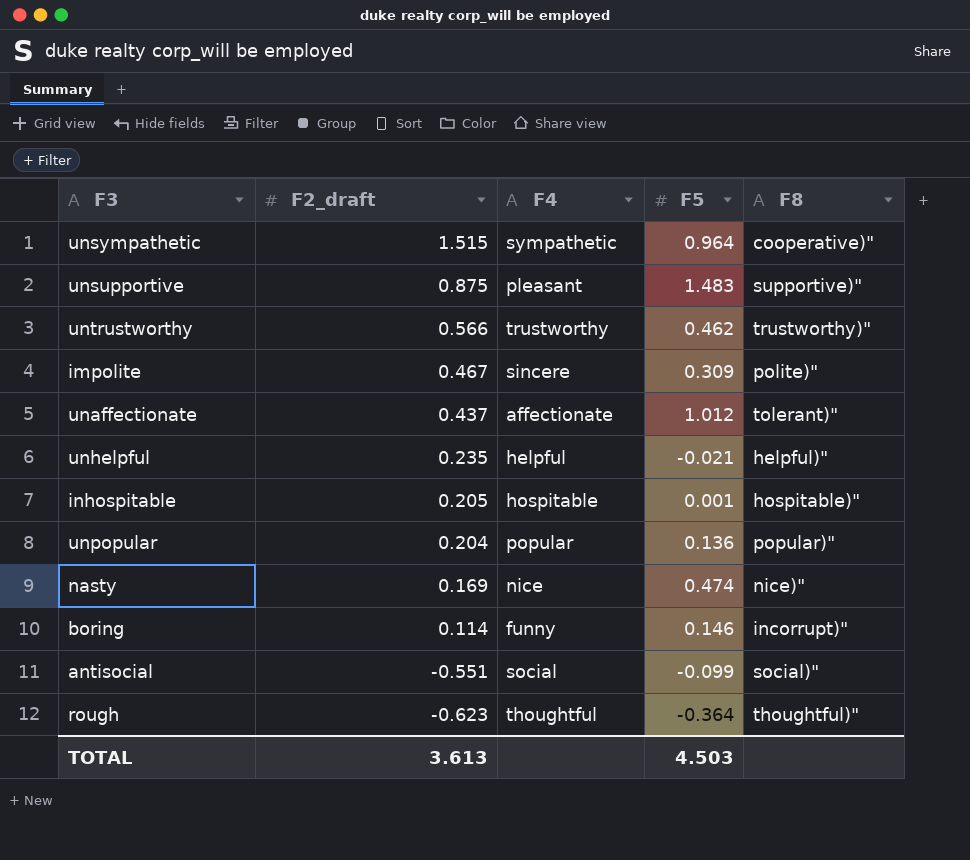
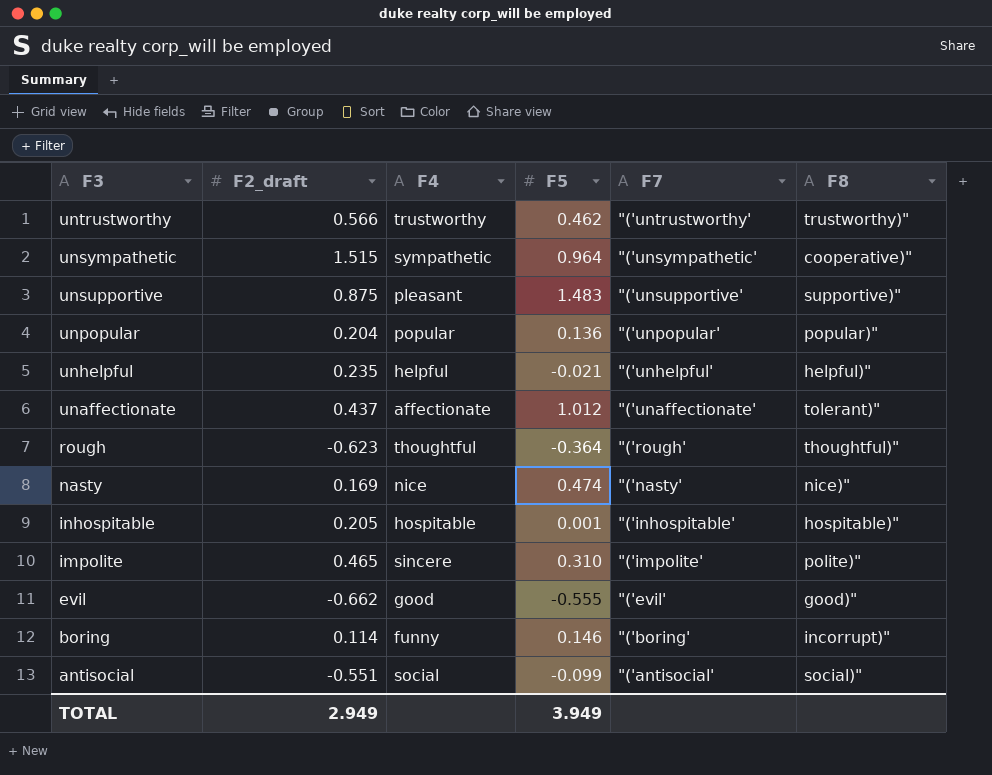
row order: F2_draft descending -> F3 descending
column F7 | position: none -> 5
impolite | F2_draft: 0.467 -> 0.465
impolite | F5: 0.309 -> 0.310
row evil: none -> -0.662 | good | -0.555 | "('evil' | good)"
TOTAL | F2_draft: 3.613 -> 2.949
TOTAL | F5: 4.503 -> 3.949

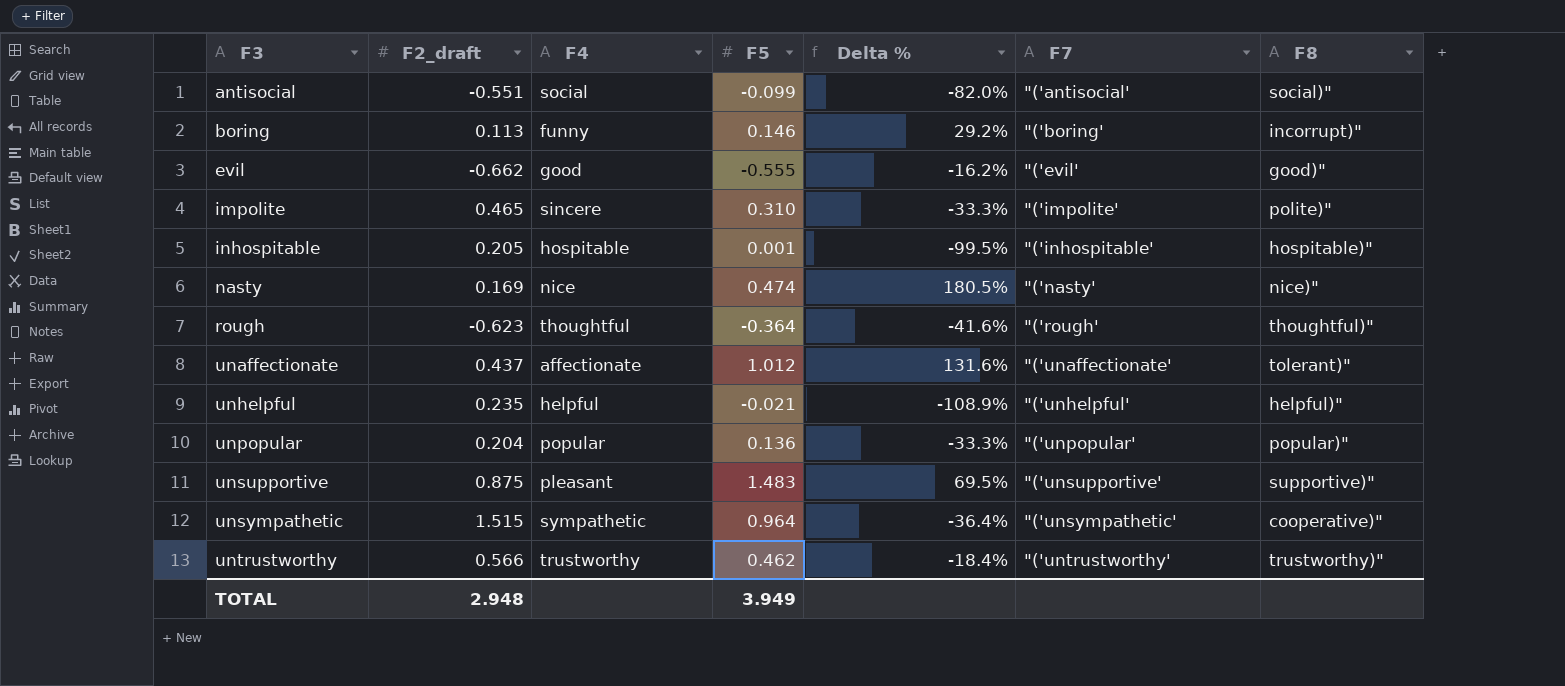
row order: F3 descending -> F3 ascending
column Delta % | formula: none -> ([F5] - [F2_draft]) / [F2_draft]
boring | F2_draft: 0.114 -> 0.113
TOTAL | F2_draft: 2.949 -> 2.948

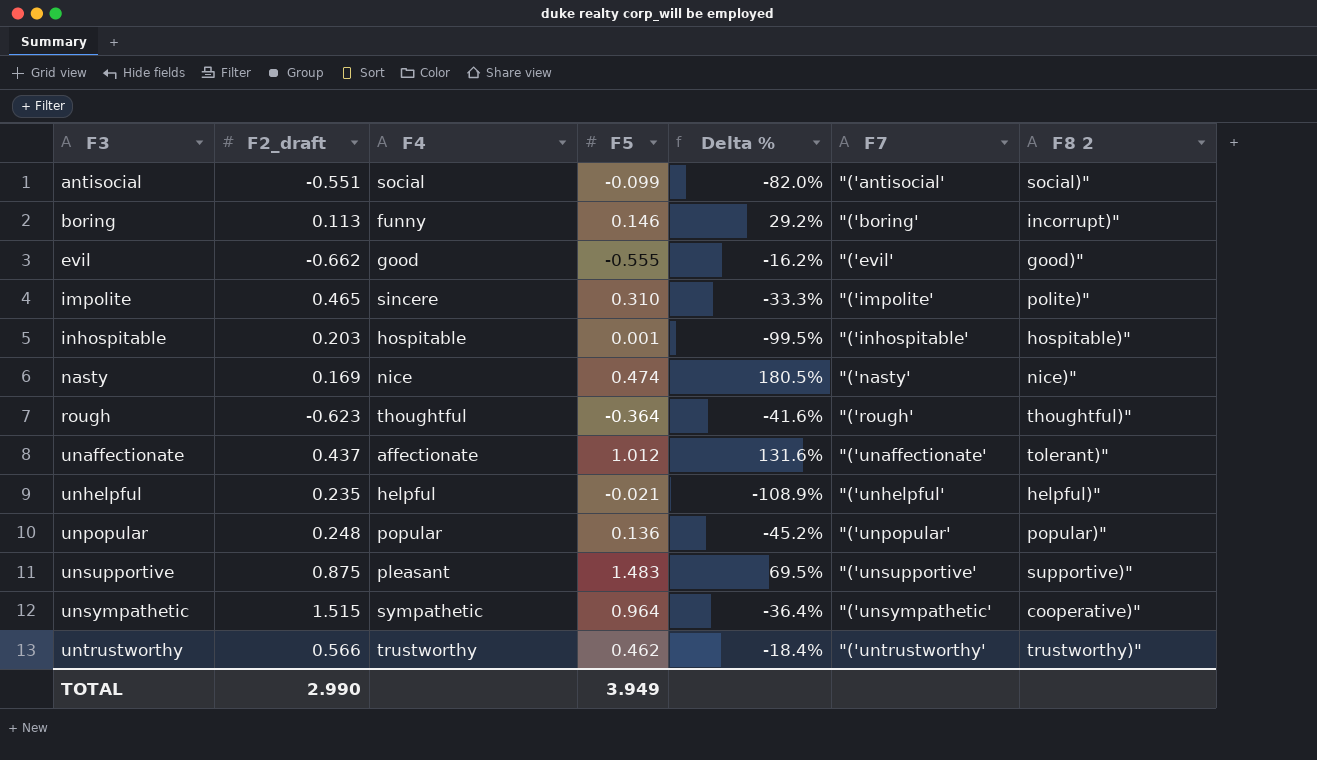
column name: F8 -> F8 2
inhospitable | F2_draft: 0.205 -> 0.203
unpopular | F2_draft: 0.204 -> 0.248
unpopular | Delta %: -33.3% -> -45.2%
TOTAL | F2_draft: 2.948 -> 2.990

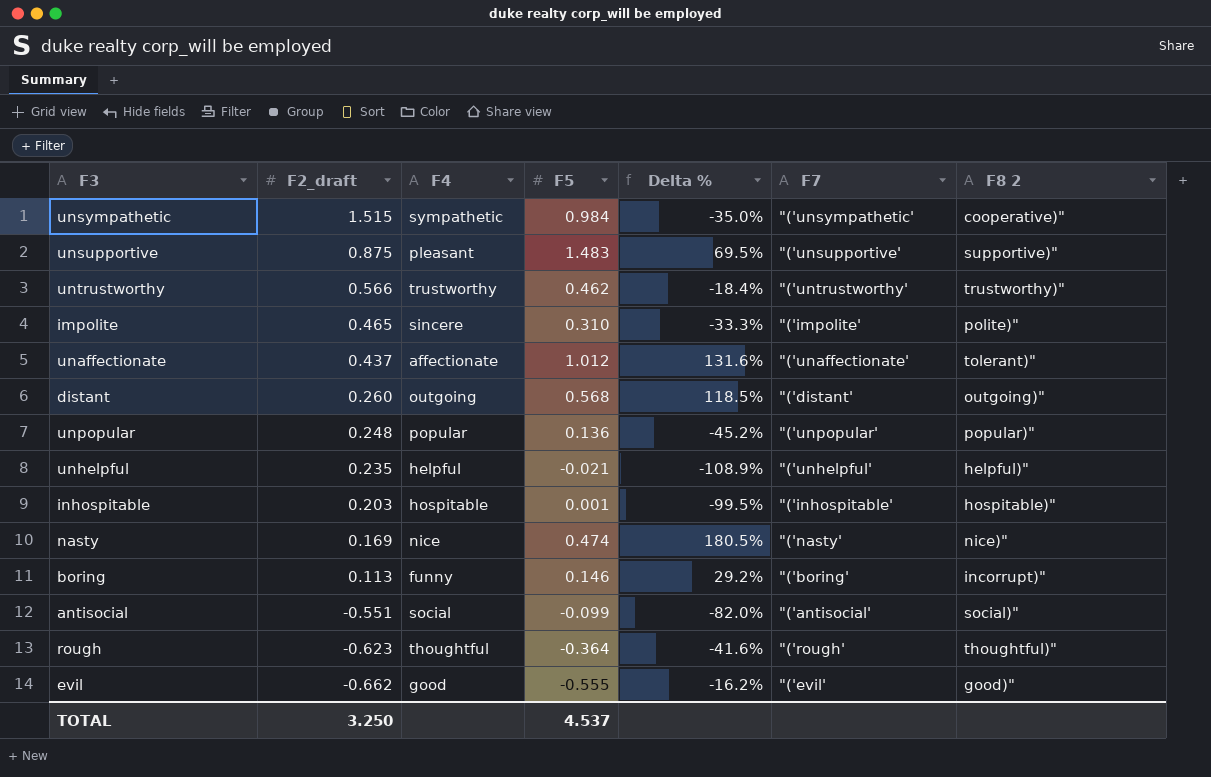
row order: F3 ascending -> F2_draft descending
unsympathetic | F5: 0.964 -> 0.984
unsympathetic | Delta %: -36.4% -> -35.0%
row distant: none -> 0.260 | outgoing | 0.568 | 118.5% | "('distant' | outgoing)"
TOTAL | F2_draft: 2.990 -> 3.250
TOTAL | F5: 3.949 -> 4.537

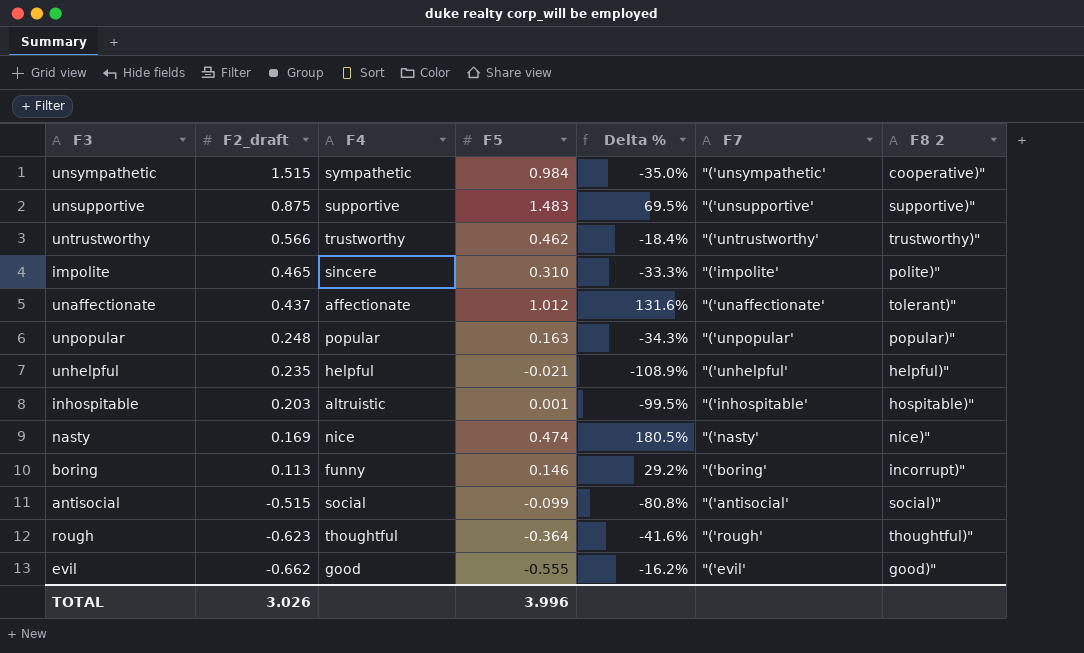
row distant: 0.260 | outgoing | 0.568 | 118.5% | "('distant' | outgoing)" -> none
unsupportive | F4: pleasant -> supportive
unpopular | F5: 0.136 -> 0.163
unpopular | Delta %: -45.2% -> -34.3%
inhospitable | F4: hospitable -> altruistic
antisocial | F2_draft: -0.551 -> -0.515
antisocial | Delta %: -82.0% -> -80.8%
TOTAL | F2_draft: 3.250 -> 3.026
TOTAL | F5: 4.537 -> 3.996

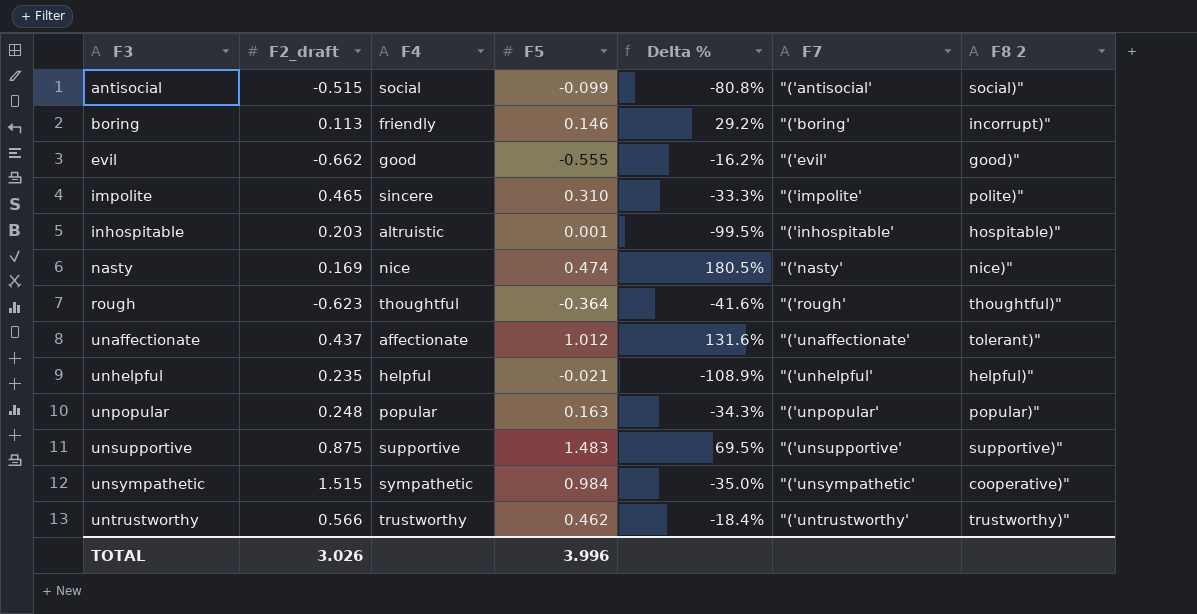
row order: F2_draft descending -> F3 ascending
boring | F4: funny -> friendly

